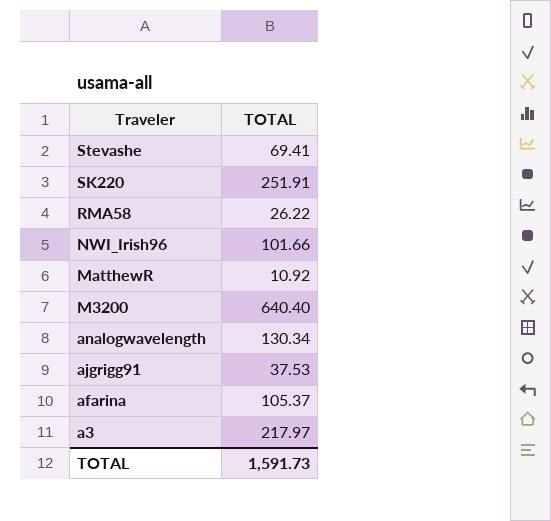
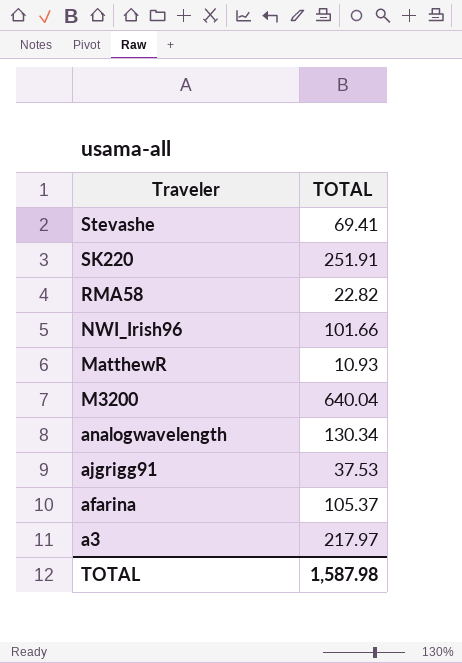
RMA58 | TOTAL: 26.22 -> 22.82
MatthewR | TOTAL: 10.92 -> 10.93
M3200 | TOTAL: 640.40 -> 640.04
TOTAL | TOTAL: 1,591.73 -> 1,587.98

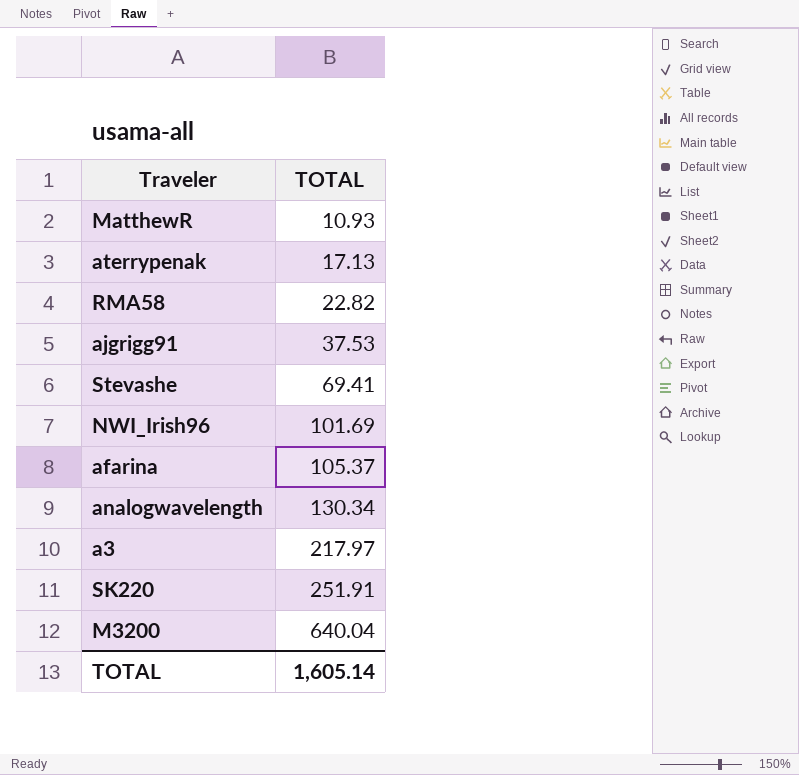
row order: Traveler descending -> TOTAL ascending
row aterrypenak: none -> 17.13
NWI_Irish96 | TOTAL: 101.66 -> 101.69
TOTAL | TOTAL: 1,587.98 -> 1,605.14

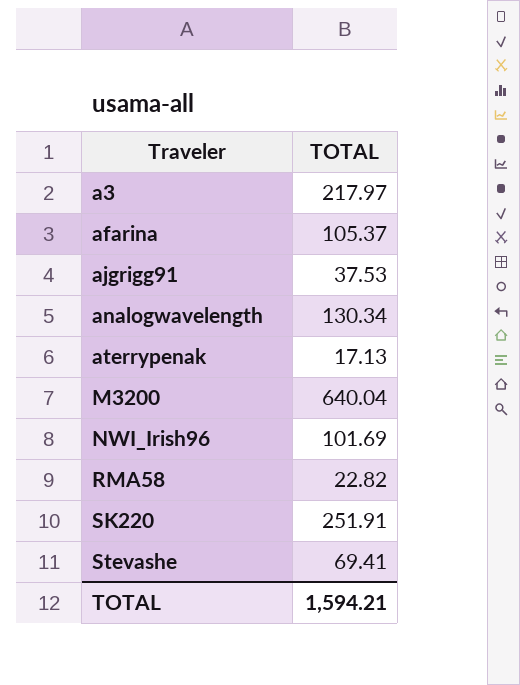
row order: TOTAL ascending -> Traveler ascending
row MatthewR: 10.93 -> none
TOTAL | TOTAL: 1,605.14 -> 1,594.21

